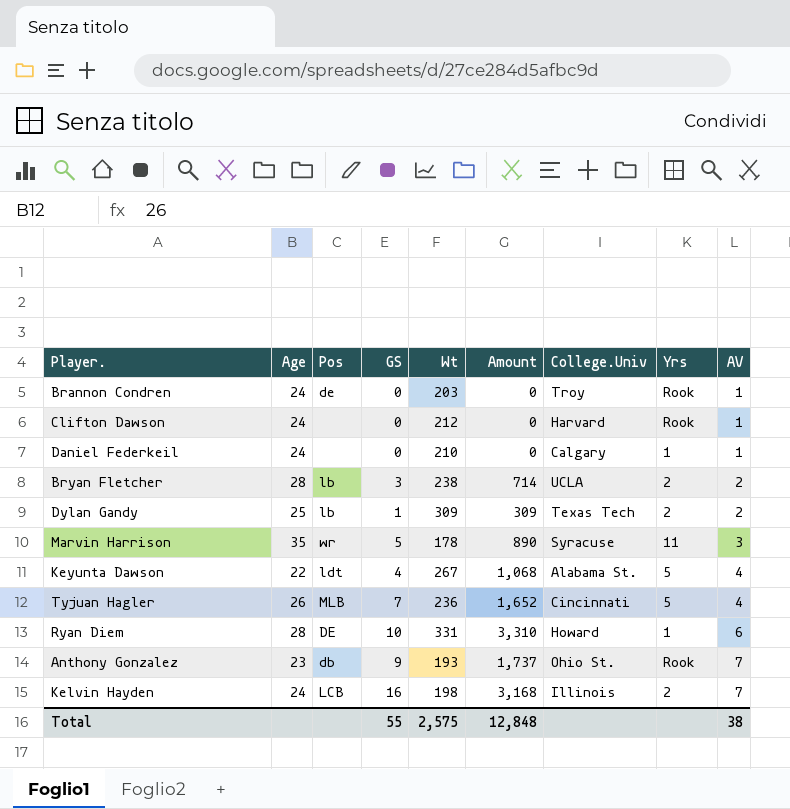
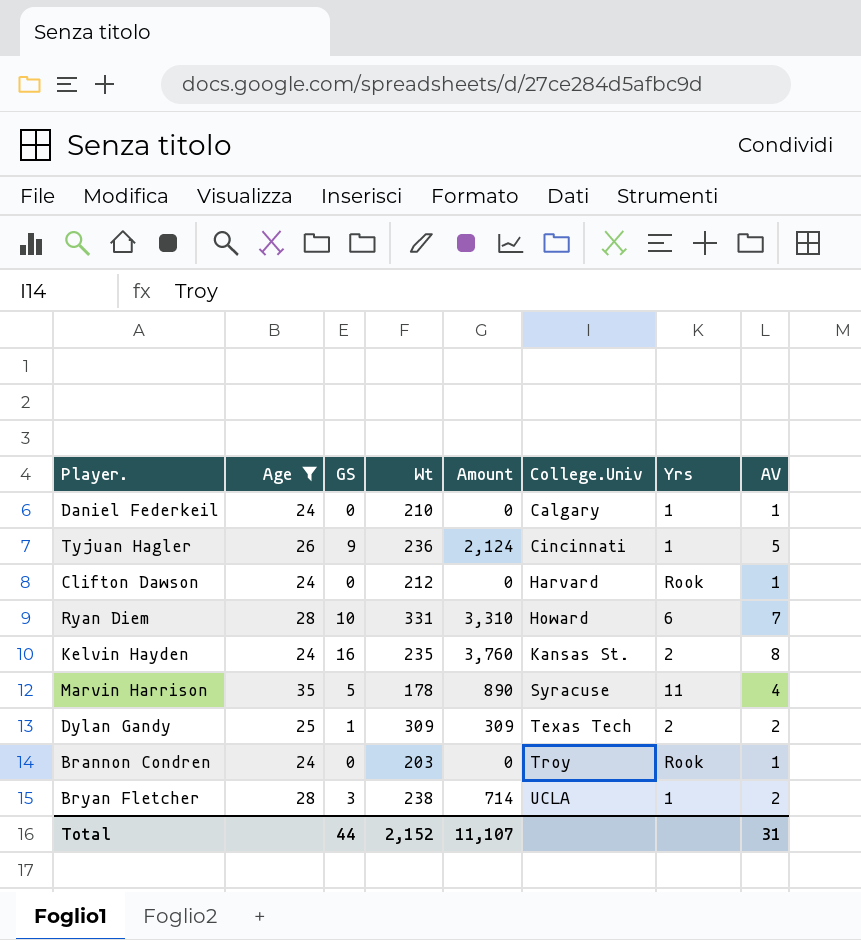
filter: none -> Age >= 24
row order: AV ascending -> College.Univ ascending
column Pos | position: 3 -> none
Tyjuan Hagler | GS: 7 -> 9
Tyjuan Hagler | Amount: 1,652 -> 2,124
Tyjuan Hagler | Yrs: 5 -> 1
Tyjuan Hagler | AV: 4 -> 5
Ryan Diem | Yrs: 1 -> 6
Ryan Diem | AV: 6 -> 7
Kelvin Hayden | Wt: 198 -> 235
Kelvin Hayden | Amount: 3,168 -> 3,760
Kelvin Hayden | College.Univ: Illinois -> Kansas St.
Kelvin Hayden | AV: 7 -> 8
Marvin Harrison | AV: 3 -> 4
Bryan Fletcher | Yrs: 2 -> 1
Total | GS: 55 -> 44
Total | Wt: 2,575 -> 2,152
Total | Amount: 12,848 -> 11,107
Total | AV: 38 -> 31

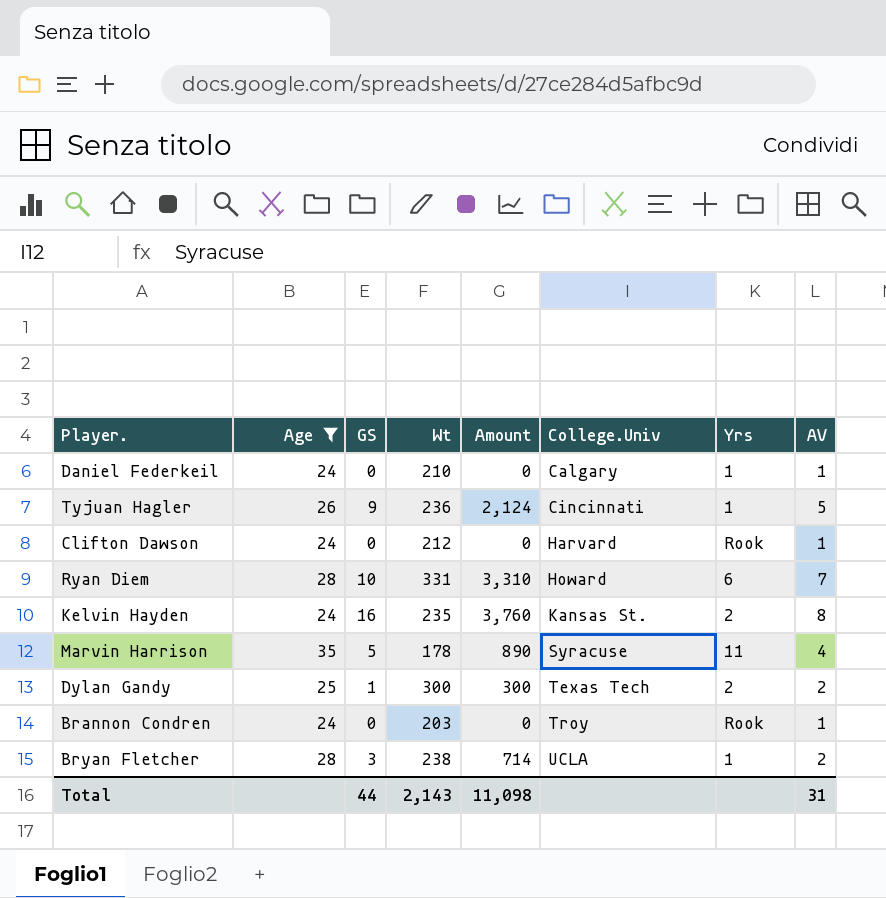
Dylan Gandy | Wt: 309 -> 300
Dylan Gandy | Amount: 309 -> 300
Total | Wt: 2,152 -> 2,143
Total | Amount: 11,107 -> 11,098

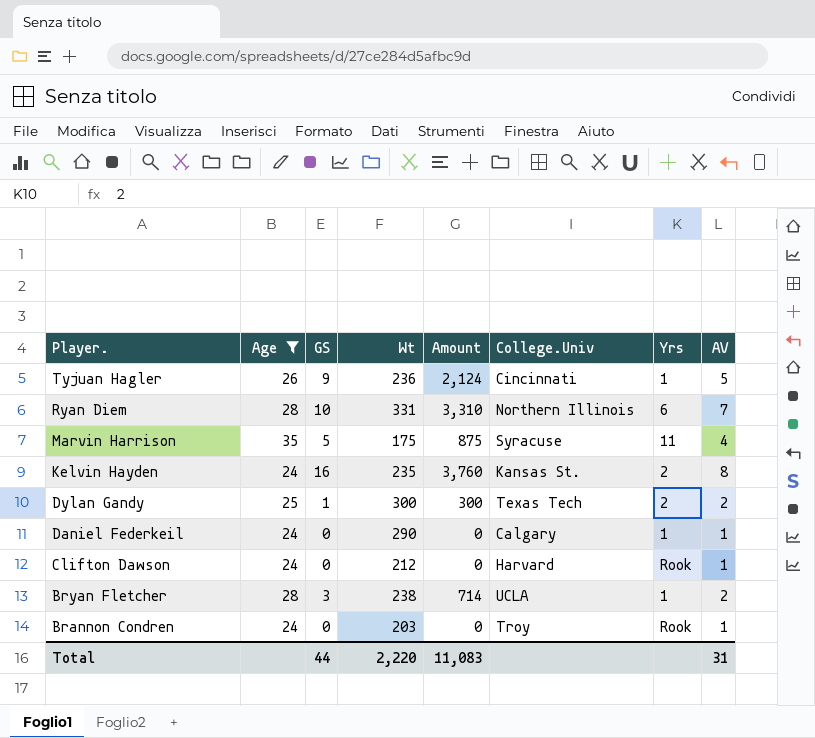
row order: College.Univ ascending -> Player. descending
Ryan Diem | College.Univ: Howard -> Northern Illinois
Marvin Harrison | Wt: 178 -> 175
Marvin Harrison | Amount: 890 -> 875
Daniel Federkeil | Wt: 210 -> 290
Total | Wt: 2,143 -> 2,220
Total | Amount: 11,098 -> 11,083

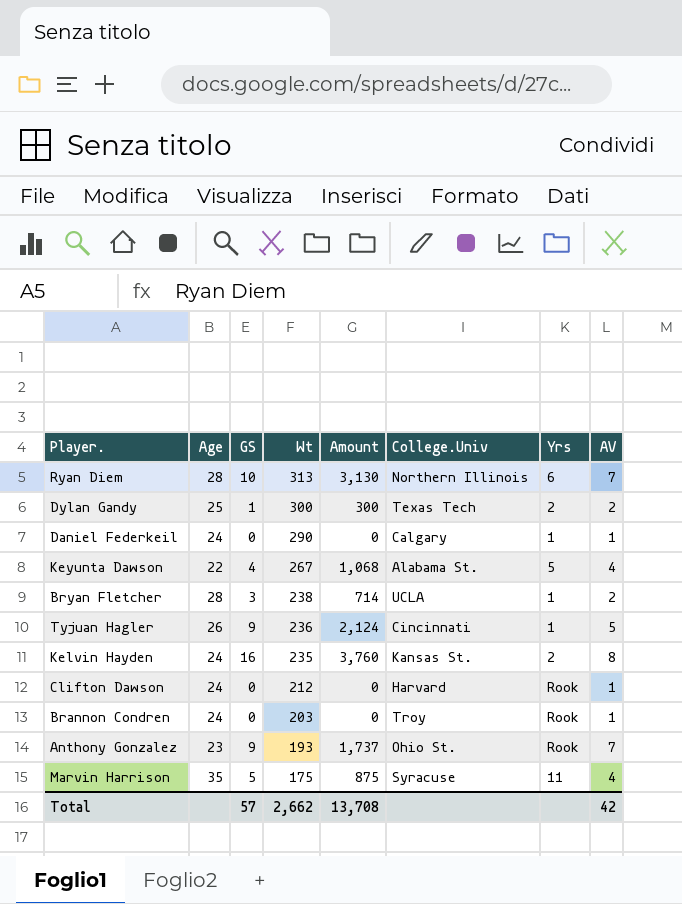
filter: Age >= 24 -> none
row order: Player. descending -> Wt descending
Ryan Diem | Wt: 331 -> 313
Ryan Diem | Amount: 3,310 -> 3,130
Total | GS: 44 -> 57
Total | Wt: 2,220 -> 2,662
Total | Amount: 11,083 -> 13,708
Total | AV: 31 -> 42

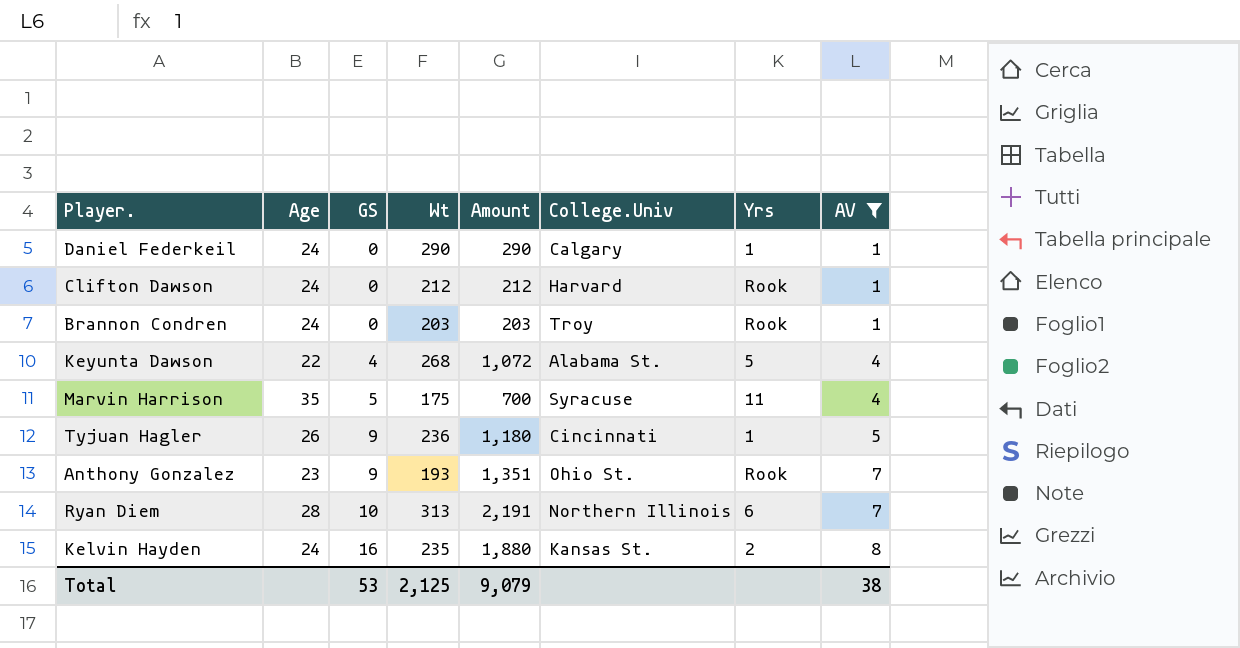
filter: none -> AV != 2
row order: Wt descending -> GS ascending
column Amount | formula: [GS] * [Wt] -> [Wt] * [AV]
Keyunta Dawson | Wt: 267 -> 268
Total | GS: 57 -> 53
Total | Wt: 2,662 -> 2,125
Total | Amount: 13,708 -> 9,079
Total | AV: 42 -> 38

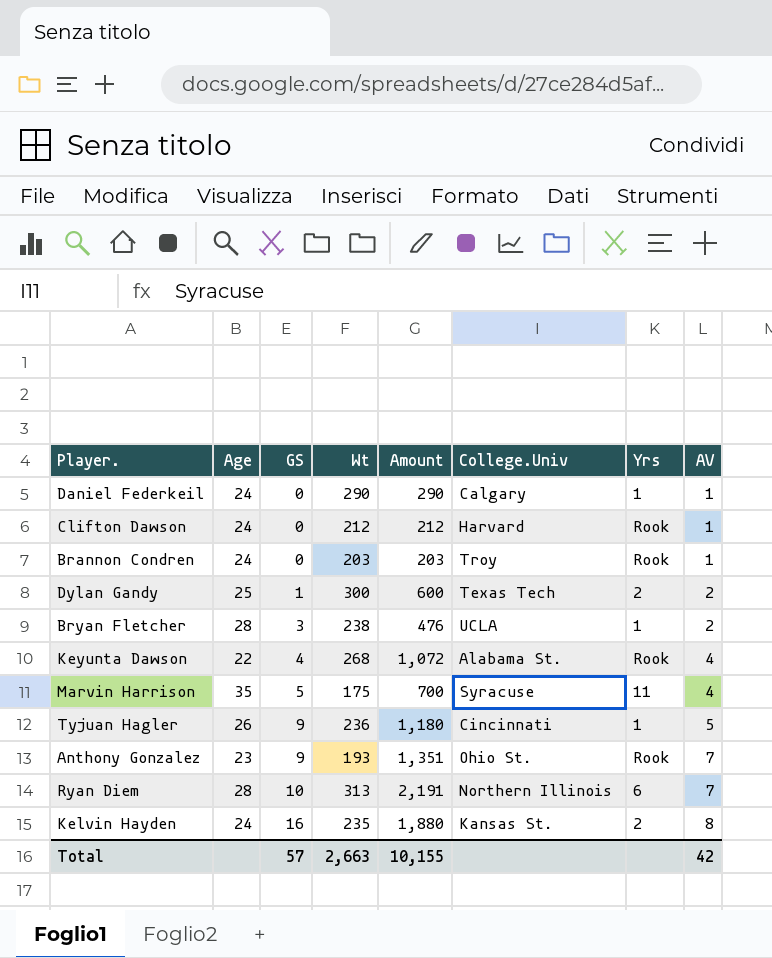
filter: AV != 2 -> none
Keyunta Dawson | Yrs: 5 -> Rook
Total | GS: 53 -> 57
Total | Wt: 2,125 -> 2,663
Total | Amount: 9,079 -> 10,155
Total | AV: 38 -> 42

